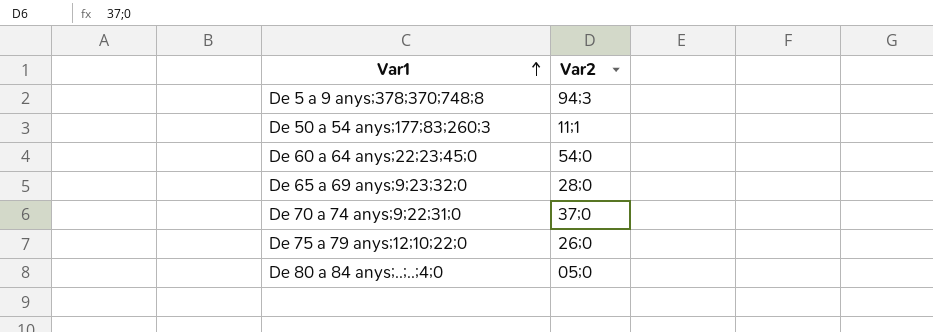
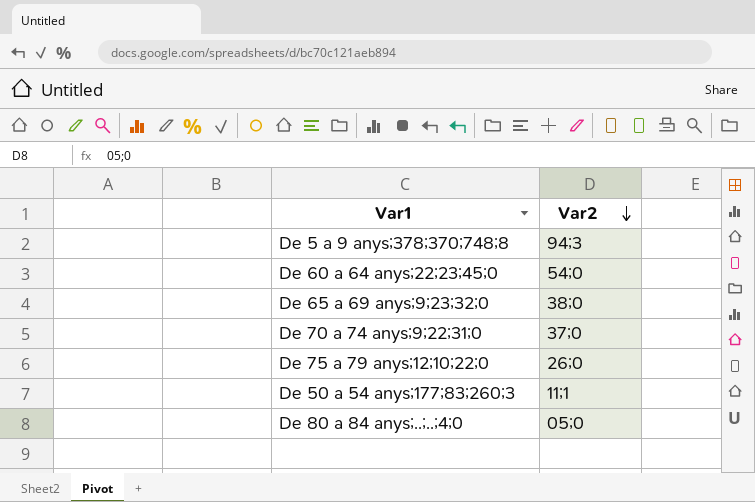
row order: Var1 ascending -> Var2 descending
De 65 a 69 anys;9;23;32;0 | Var2: 28;0 -> 38;0

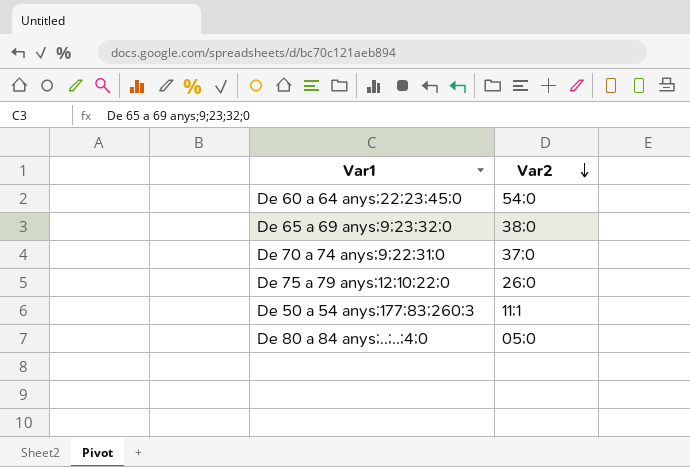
row De 5 a 9 anys;378;370;748;8: 94;3 -> none

